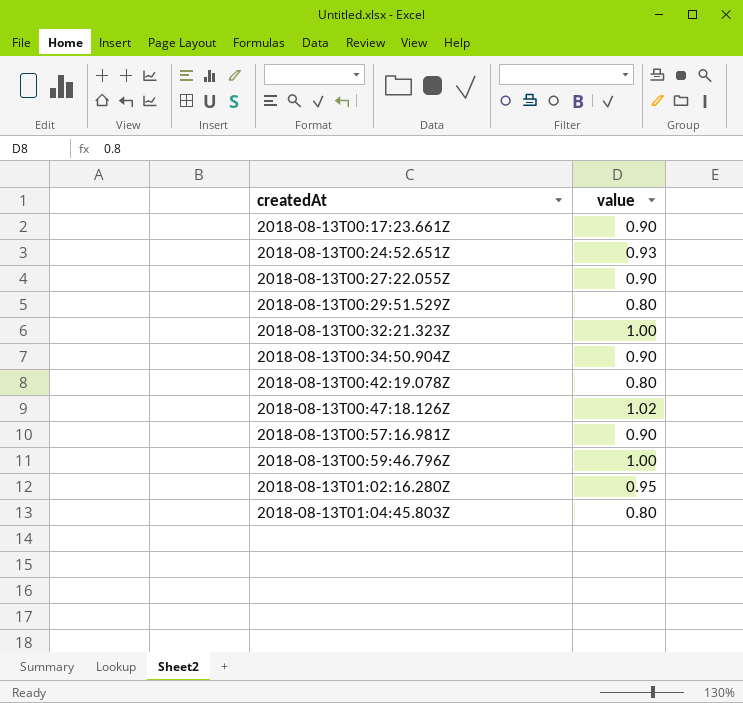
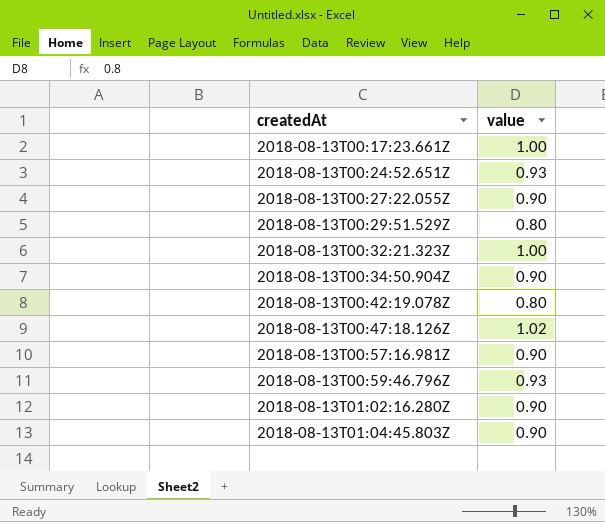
2018-08-13T00:17:23.661Z | value: 0.90 -> 1.00
2018-08-13T00:59:46.796Z | value: 1.00 -> 0.93
2018-08-13T01:02:16.280Z | value: 0.95 -> 0.90
2018-08-13T01:04:45.803Z | value: 0.80 -> 0.90

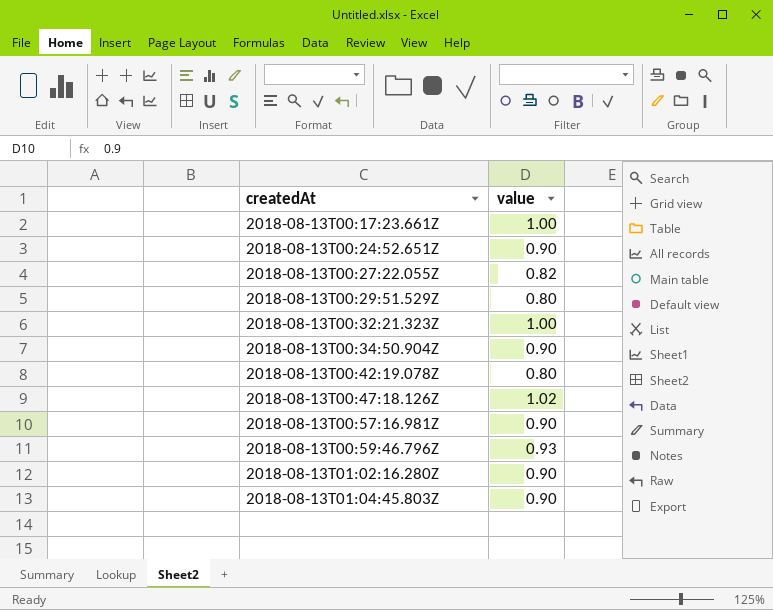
2018-08-13T00:24:52.651Z | value: 0.93 -> 0.90
2018-08-13T00:27:22.055Z | value: 0.90 -> 0.82

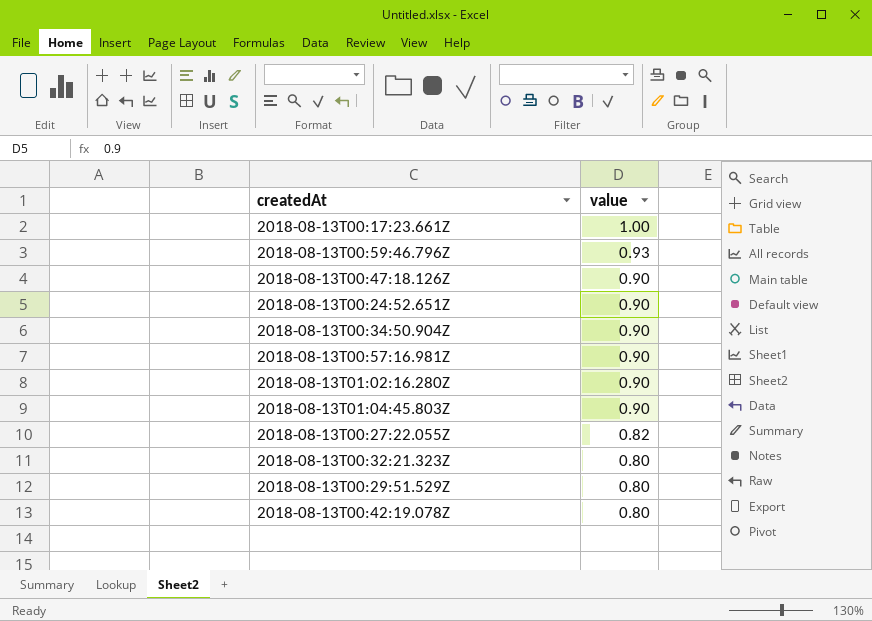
row order: createdAt ascending -> value descending
2018-08-13T00:47:18.126Z | value: 1.02 -> 0.90
2018-08-13T00:32:21.323Z | value: 1.00 -> 0.80

